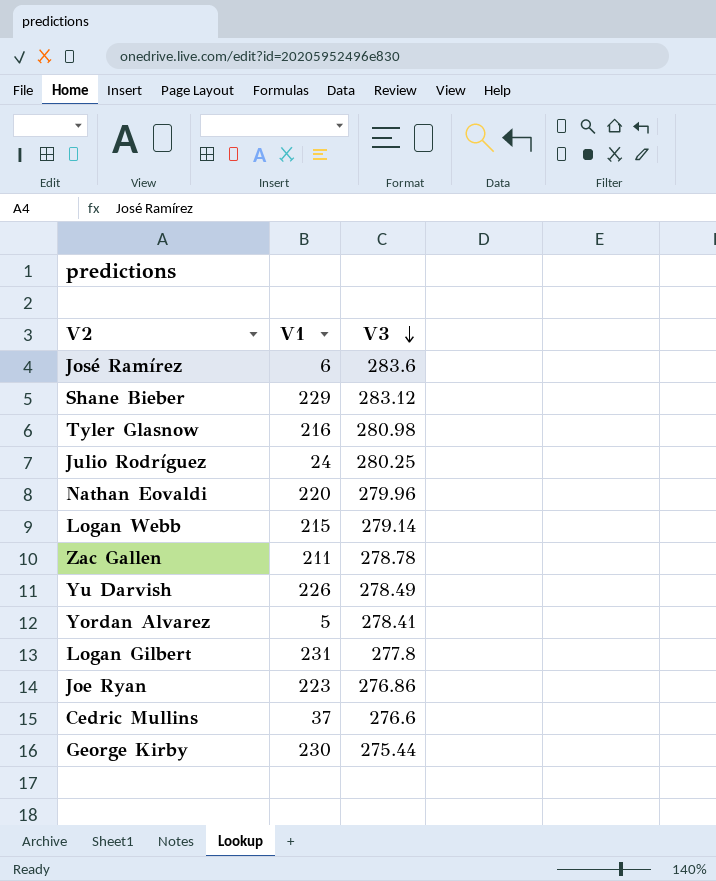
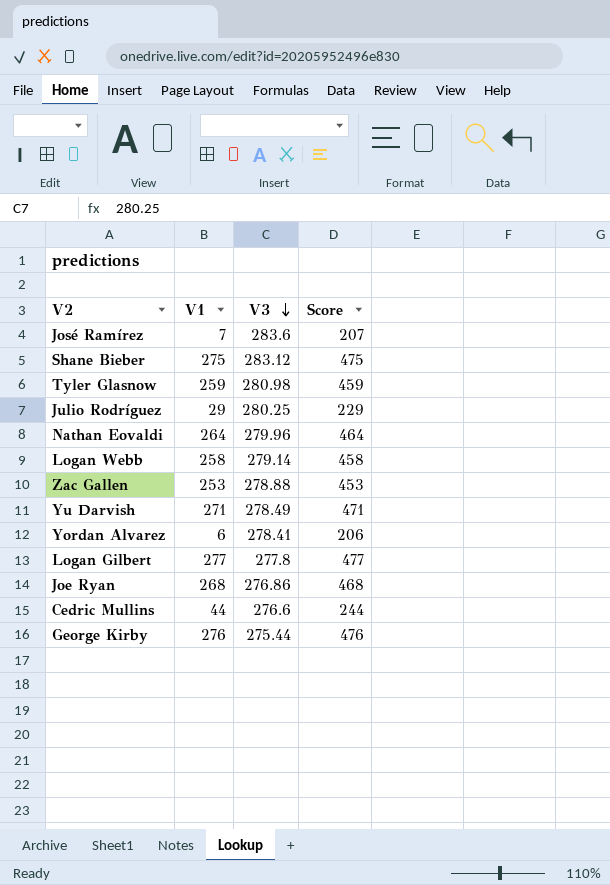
column Score | formula: none -> [V1] + 200
José Ramírez | V1: 6 -> 7
Shane Bieber | V1: 229 -> 275
Tyler Glasnow | V1: 216 -> 259
Julio Rodríguez | V1: 24 -> 29
Nathan Eovaldi | V1: 220 -> 264
Logan Webb | V1: 215 -> 258
Zac Gallen | V1: 211 -> 253
Zac Gallen | V3: 278.78 -> 278.88
Yu Darvish | V1: 226 -> 271
Yordan Alvarez | V1: 5 -> 6
Logan Gilbert | V1: 231 -> 277
Joe Ryan | V1: 223 -> 268
Cedric Mullins | V1: 37 -> 44
George Kirby | V1: 230 -> 276

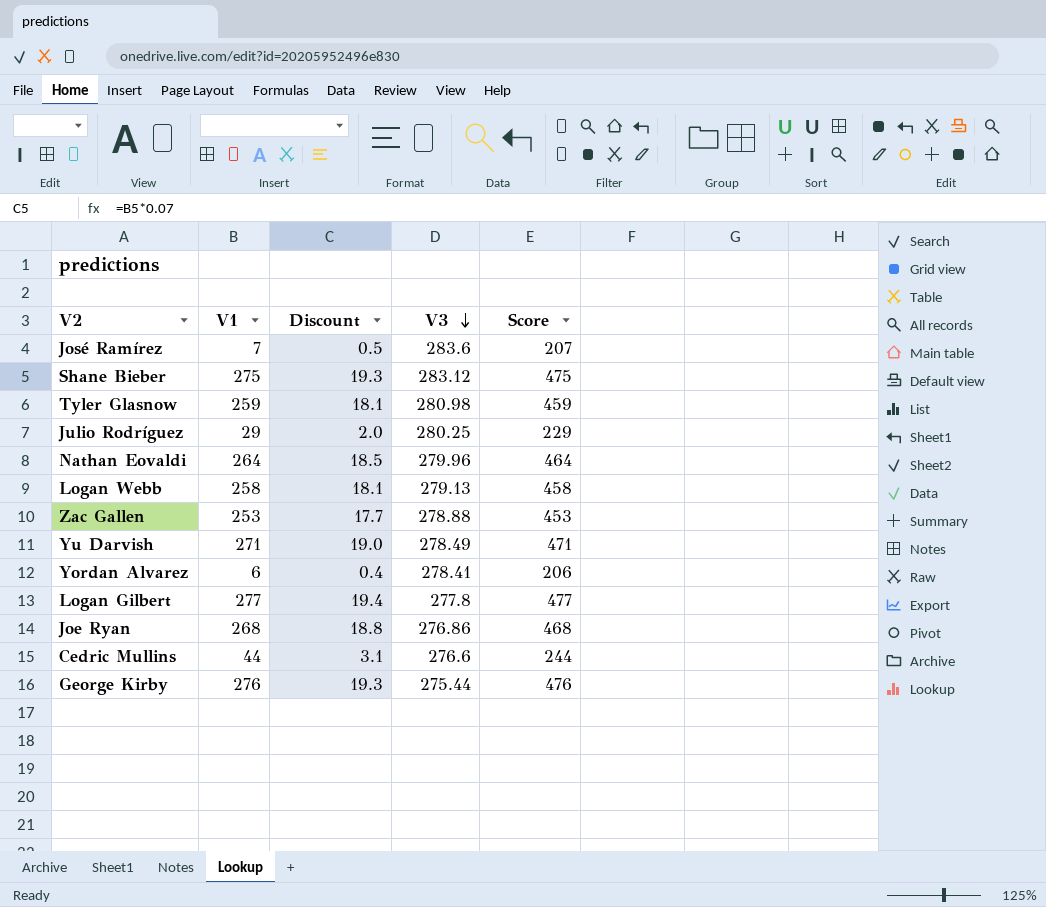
column Discount | formula: none -> [V1] * 0.07
Logan Webb | V3: 279.14 -> 279.13

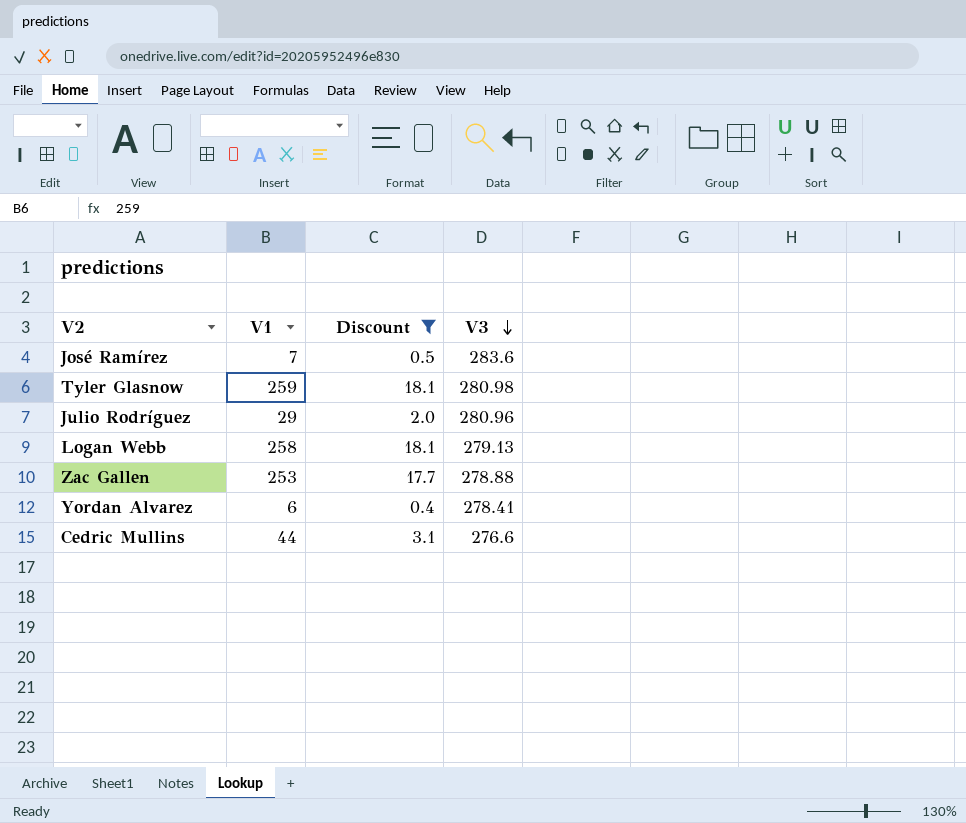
filter: none -> Discount <= 18.1
column Score | formula: [V1] + 200 -> none
Julio Rodríguez | V3: 280.25 -> 280.96

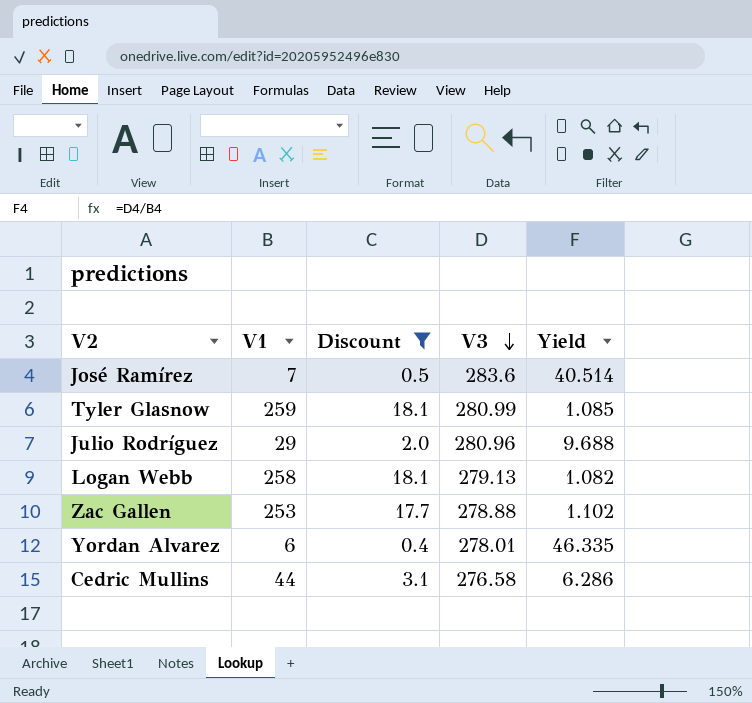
column Yield | formula: none -> [V3] / [V1]
Tyler Glasnow | V3: 280.98 -> 280.99
Yordan Alvarez | V3: 278.41 -> 278.01
Cedric Mullins | V3: 276.6 -> 276.58

